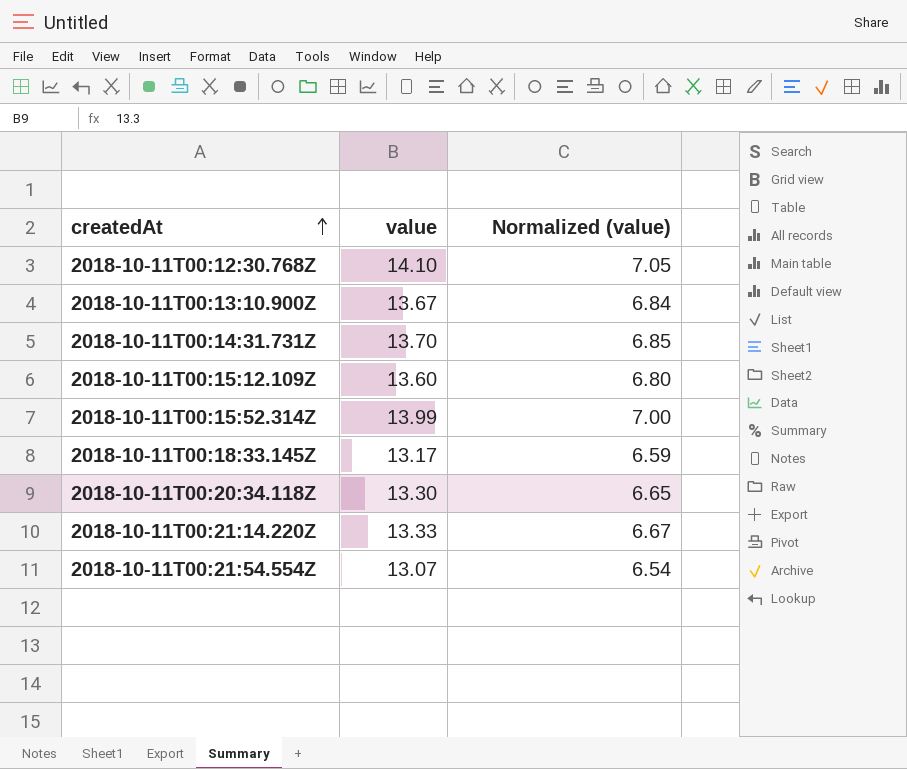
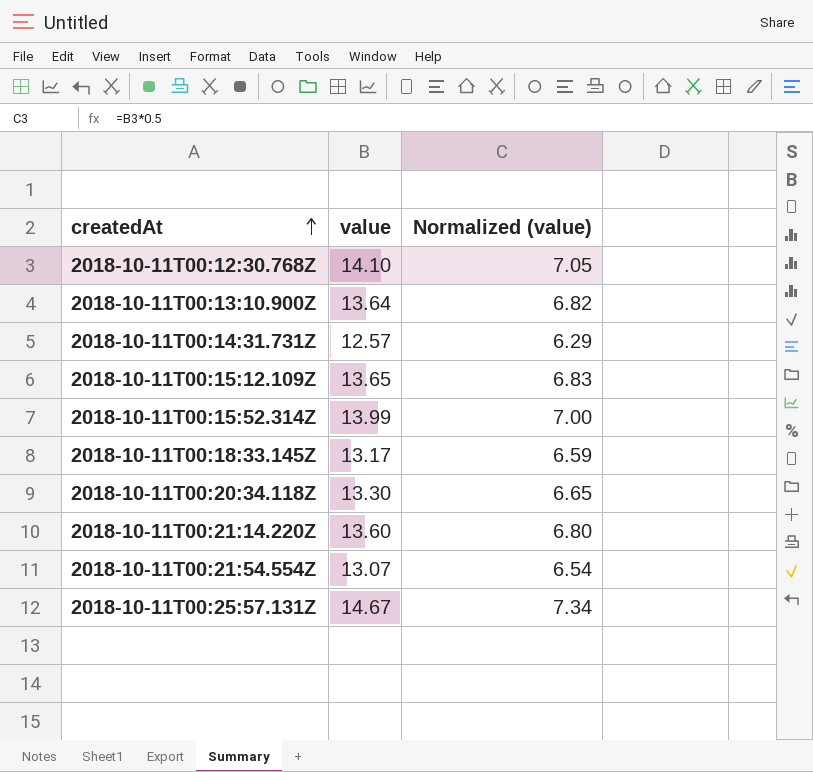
2018-10-11T00:13:10.900Z | value: 13.67 -> 13.64
2018-10-11T00:13:10.900Z | Normalized (value): 6.84 -> 6.82
2018-10-11T00:14:31.731Z | value: 13.70 -> 12.57
2018-10-11T00:14:31.731Z | Normalized (value): 6.85 -> 6.29
2018-10-11T00:15:12.109Z | value: 13.60 -> 13.65
2018-10-11T00:15:12.109Z | Normalized (value): 6.80 -> 6.83
2018-10-11T00:21:14.220Z | value: 13.33 -> 13.60
2018-10-11T00:21:14.220Z | Normalized (value): 6.67 -> 6.80
row 2018-10-11T00:25:57.131Z: none -> 14.67 | 7.34

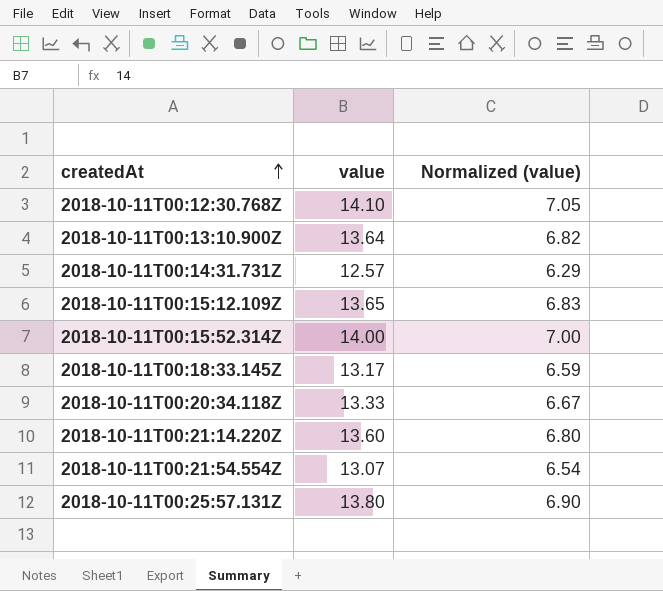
2018-10-11T00:15:52.314Z | value: 13.99 -> 14.00
2018-10-11T00:20:34.118Z | value: 13.30 -> 13.33
2018-10-11T00:20:34.118Z | Normalized (value): 6.65 -> 6.67
2018-10-11T00:25:57.131Z | value: 14.67 -> 13.80
2018-10-11T00:25:57.131Z | Normalized (value): 7.34 -> 6.90

